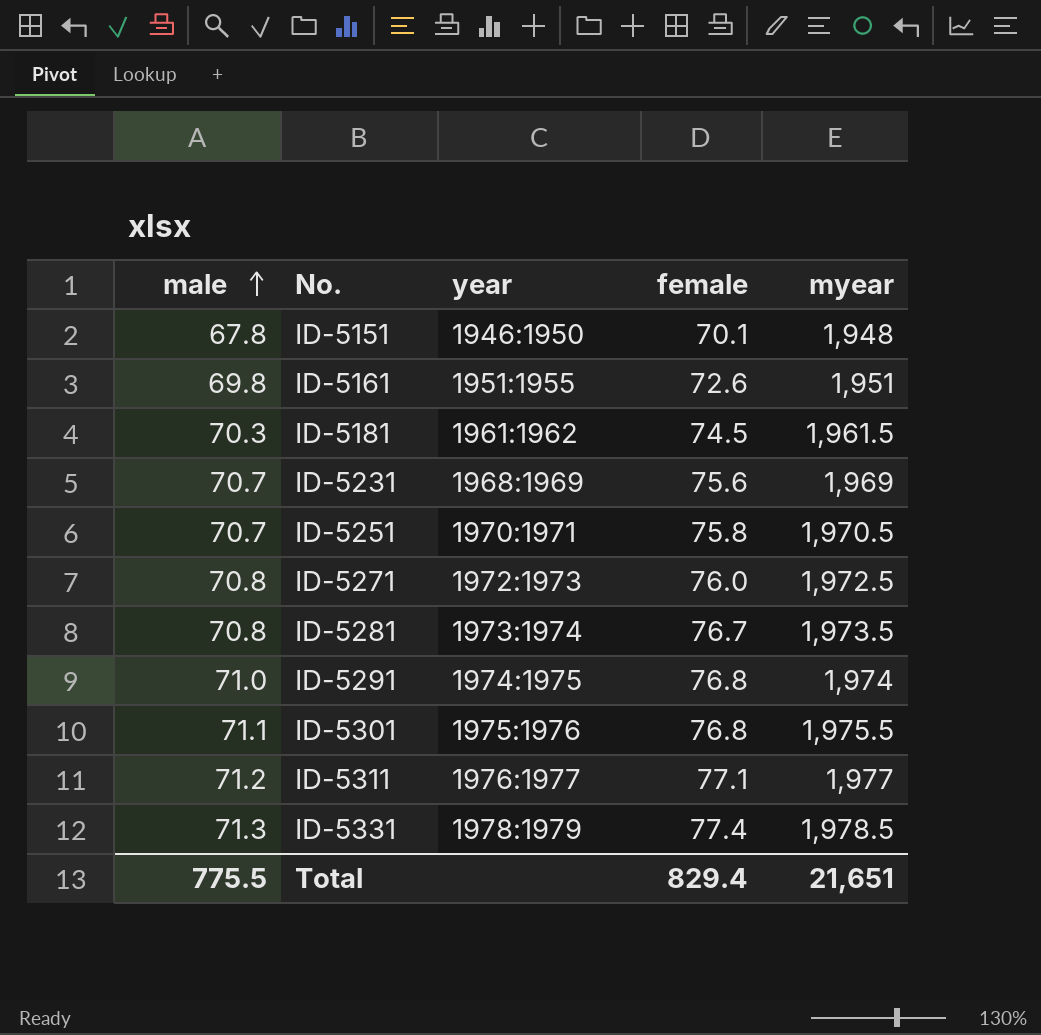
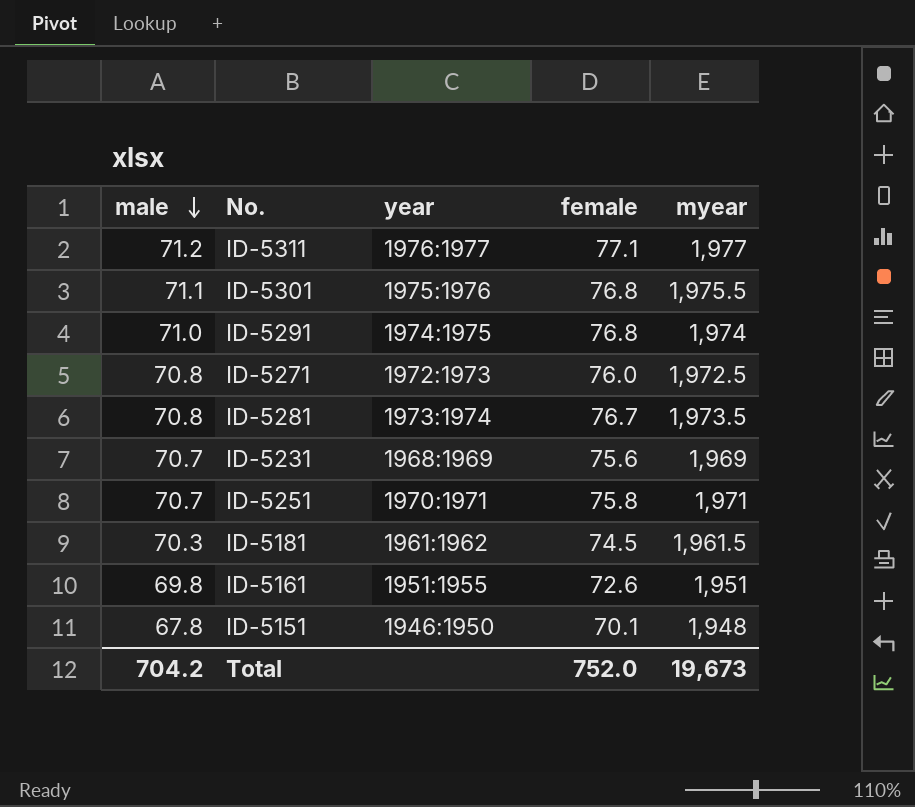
row order: male ascending -> male descending
row ID-5331: 71.3 | 1978:1979 | 77.4 | 1,978.5 -> none
ID-5251 | myear: 1,970.5 -> 1,971
Total | male: 775.5 -> 704.2
Total | female: 829.4 -> 752.0
Total | myear: 21,651 -> 19,673

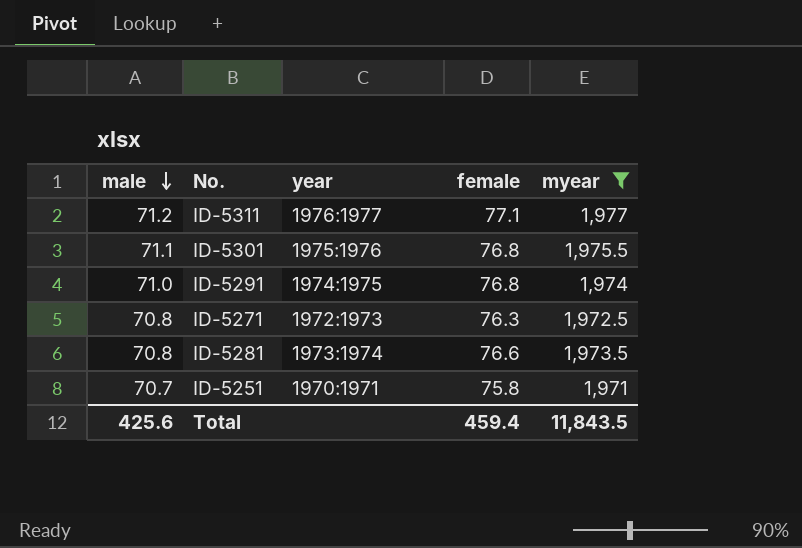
filter: none -> myear >= 1,971
ID-5271 | female: 76.0 -> 76.3
ID-5281 | female: 76.7 -> 76.6
Total | male: 704.2 -> 425.6
Total | female: 752.0 -> 459.4
Total | myear: 19,673 -> 11,843.5

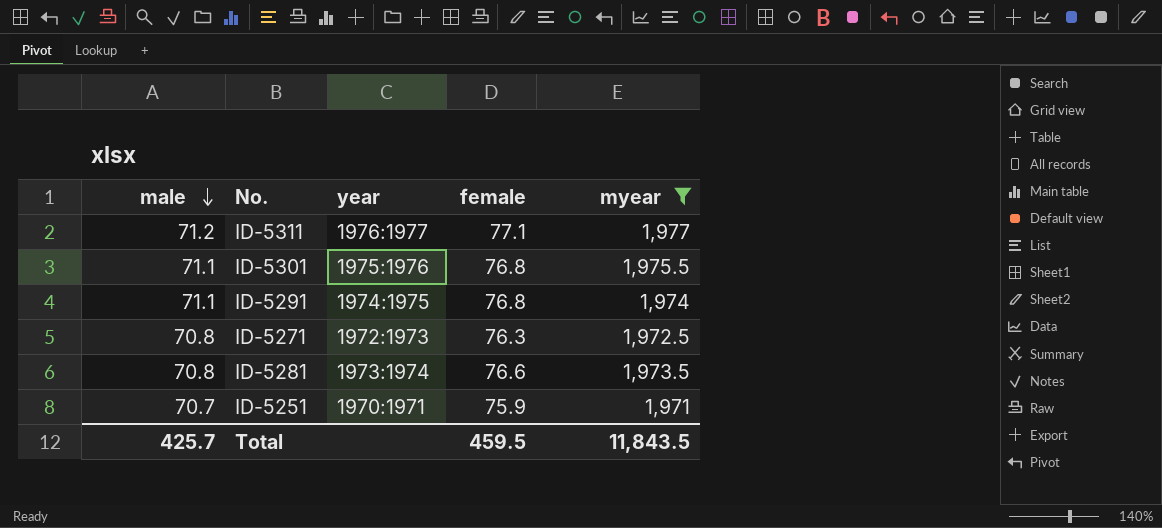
ID-5291 | male: 71.0 -> 71.1
ID-5251 | female: 75.8 -> 75.9
Total | male: 425.6 -> 425.7
Total | female: 459.4 -> 459.5

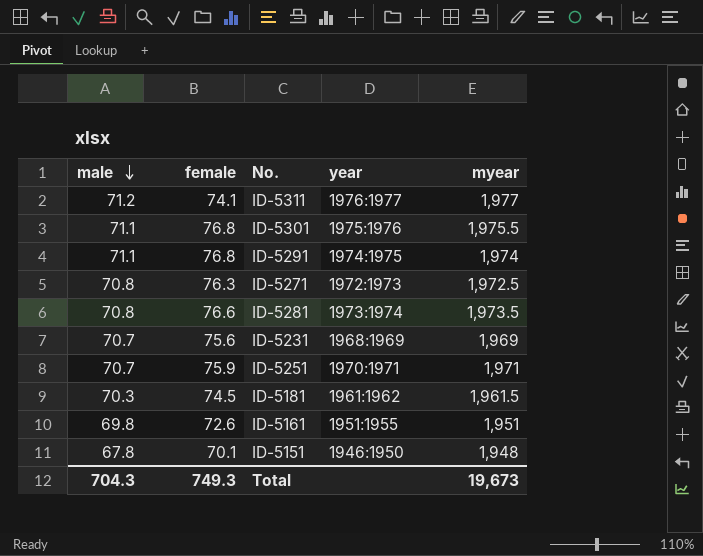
filter: myear >= 1,971 -> none
column female | position: 4 -> 2
ID-5311 | female: 77.1 -> 74.1
Total | male: 425.7 -> 704.3
Total | female: 459.5 -> 749.3
Total | myear: 11,843.5 -> 19,673

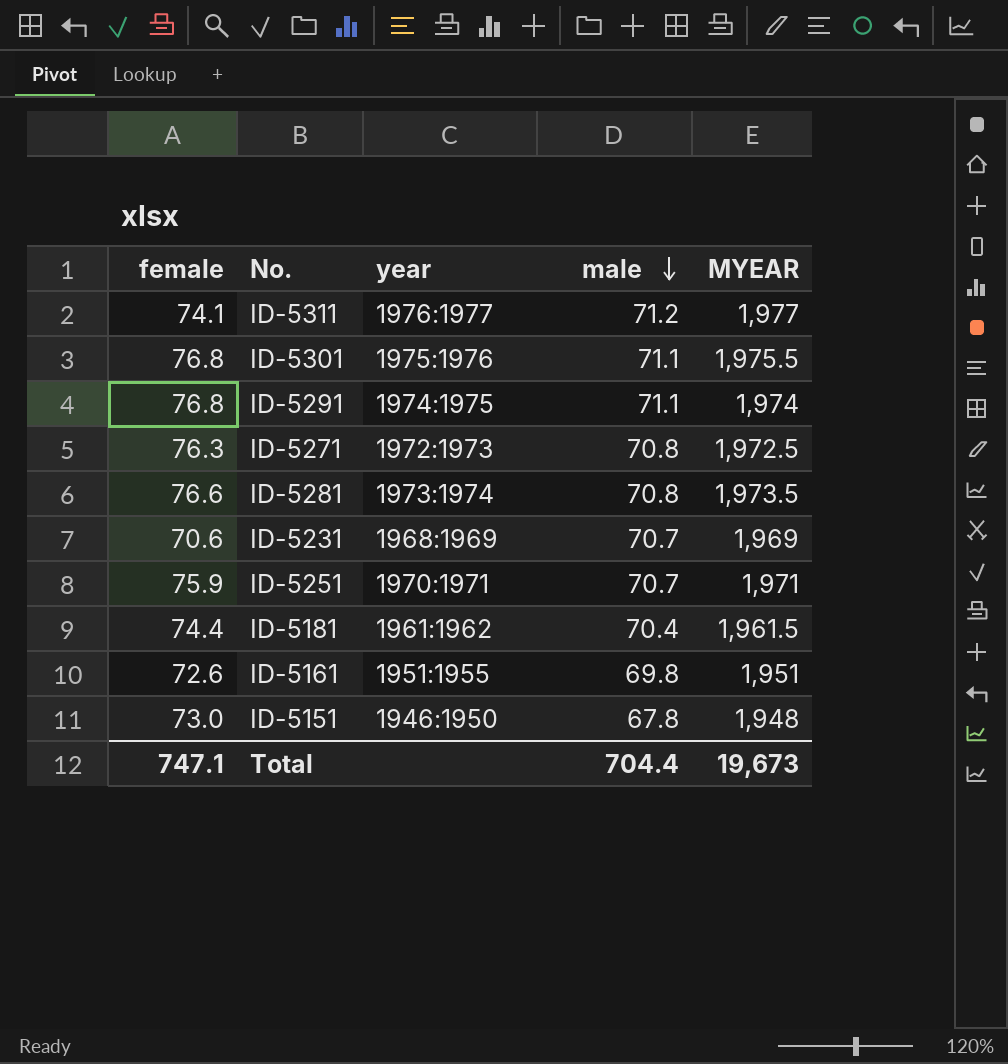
column male | position: 1 -> 4
column name: myear -> MYEAR
ID-5231 | female: 75.6 -> 70.6
ID-5181 | female: 74.5 -> 74.4
ID-5181 | male: 70.3 -> 70.4
ID-5151 | female: 70.1 -> 73.0
Total | female: 749.3 -> 747.1
Total | male: 704.3 -> 704.4

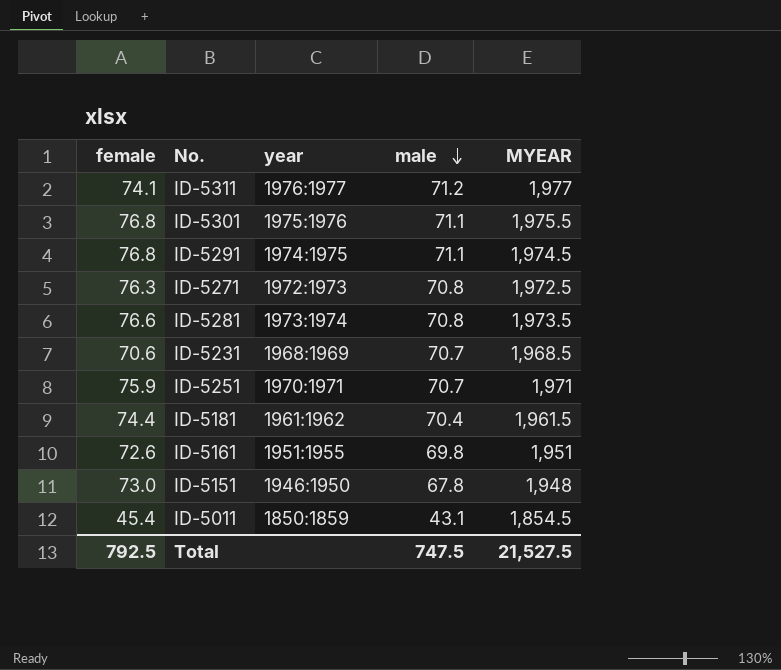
ID-5291 | MYEAR: 1,974 -> 1,974.5
ID-5231 | MYEAR: 1,969 -> 1,968.5
row ID-5011: none -> 45.4 | 1850:1859 | 43.1 | 1,854.5
Total | female: 747.1 -> 792.5
Total | male: 704.4 -> 747.5
Total | MYEAR: 19,673 -> 21,527.5

